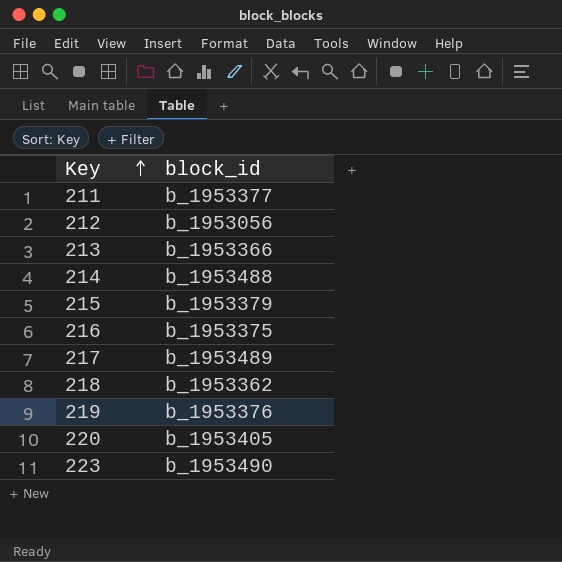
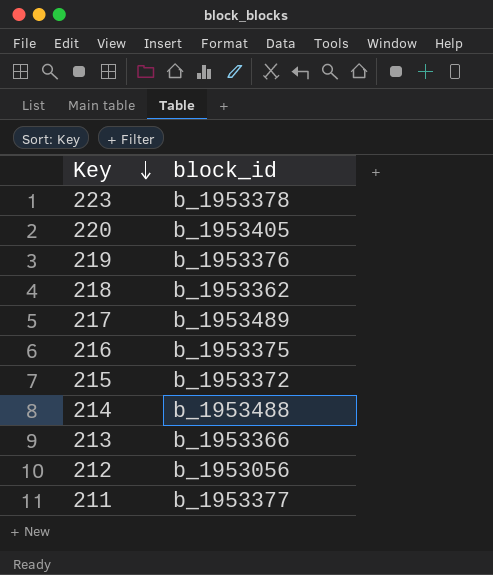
row order: Key ascending -> Key descending
223 | block_id: b_1953490 -> b_1953378
215 | block_id: b_1953379 -> b_1953372

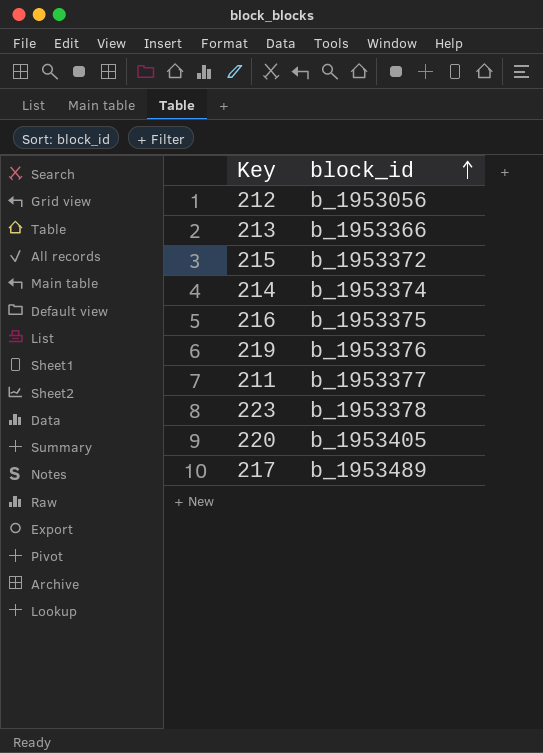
row order: Key descending -> block_id ascending
row 218: b_1953362 -> none
214 | block_id: b_1953488 -> b_1953374

